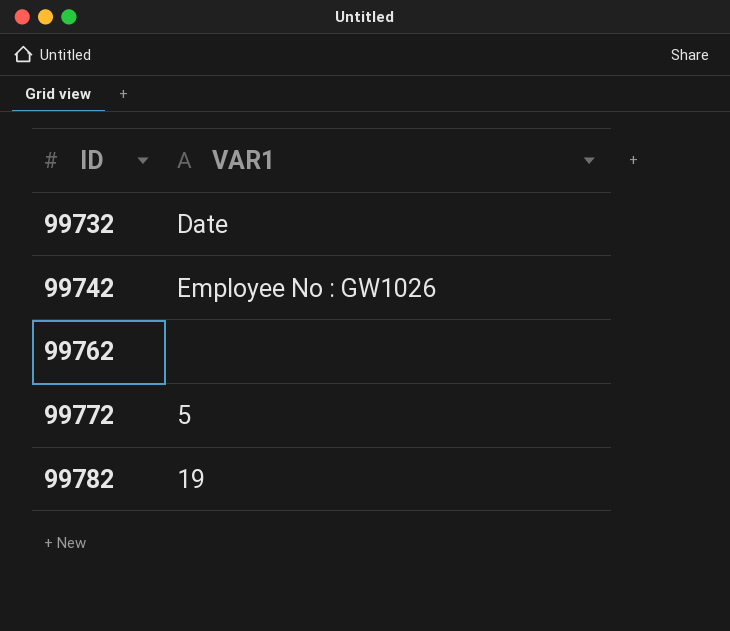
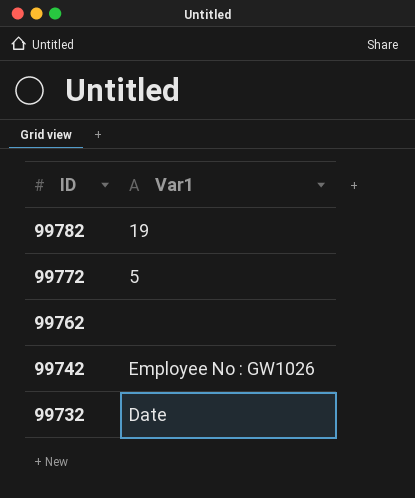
row order: ID ascending -> ID descending
column name: VAR1 -> Var1

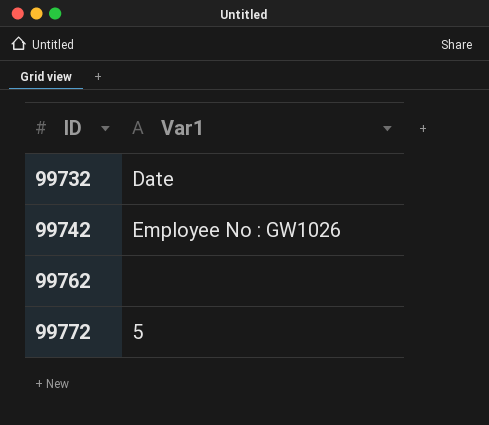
row order: ID descending -> ID ascending
row 99782: 19 -> none

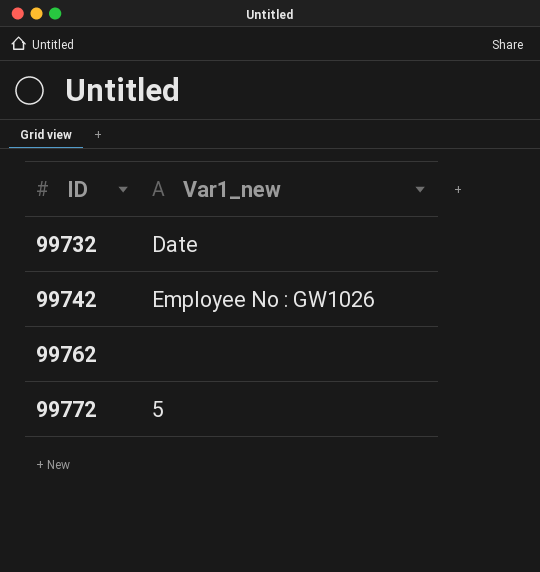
column name: Var1 -> Var1_new

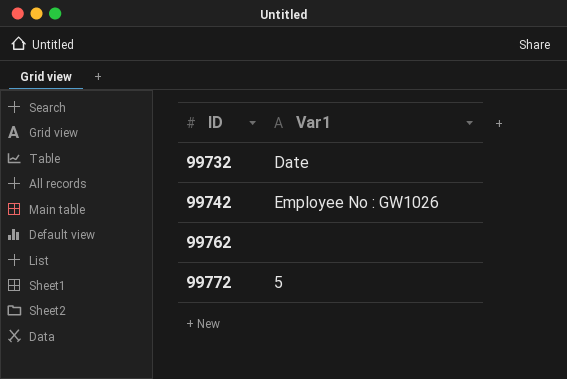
column name: Var1_new -> Var1

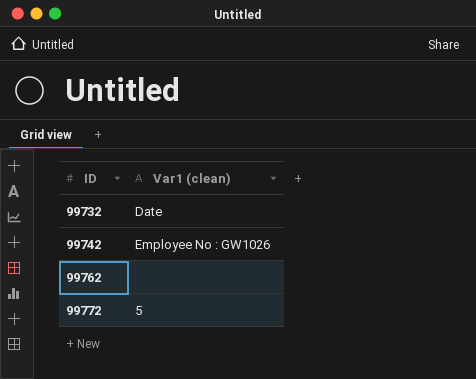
column name: Var1 -> Var1 (clean)

